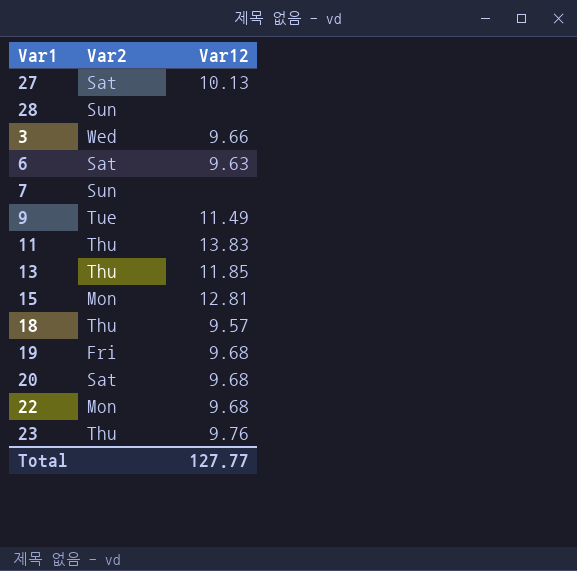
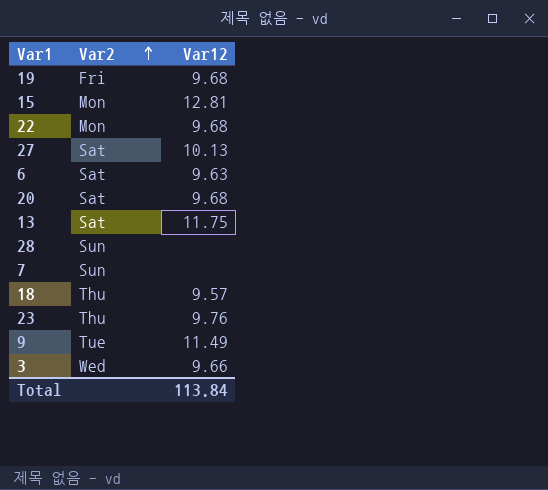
row order: none -> Var2 ascending
row 11: Thu | 13.83 -> none
13 | Var2: Thu -> Sat
13 | Var12: 11.85 -> 11.75
Total | Var12: 127.77 -> 113.84

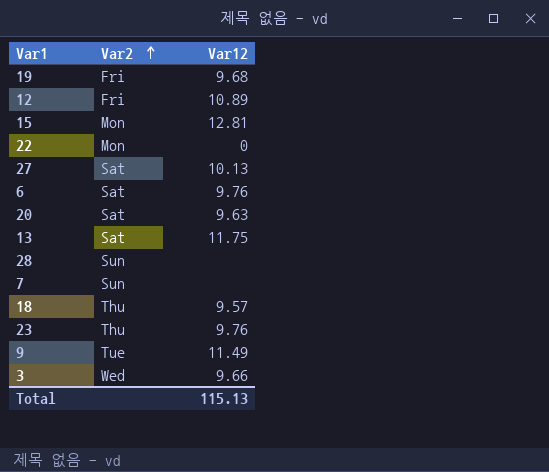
row 12: none -> Fri | 10.89
22 | Var12: 9.68 -> 0
6 | Var12: 9.63 -> 9.76
20 | Var12: 9.68 -> 9.63
Total | Var12: 113.84 -> 115.13

